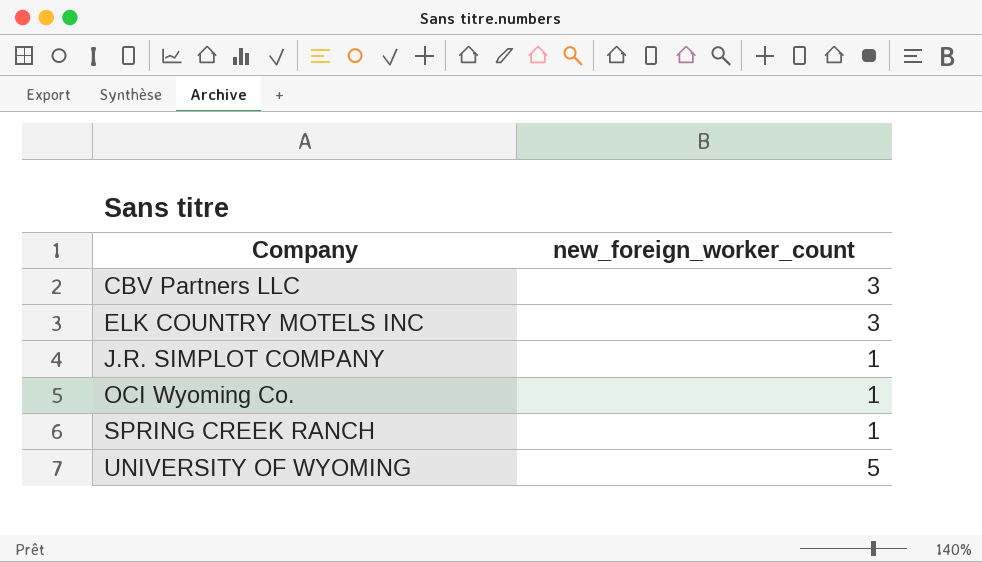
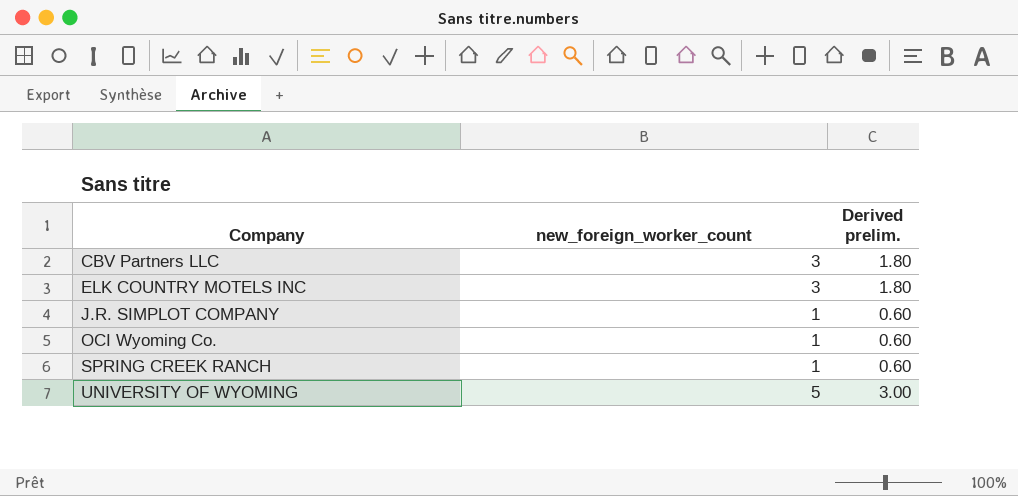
column Derived prelim. | formula: none -> [new_foreign_worker_count] * 0.6

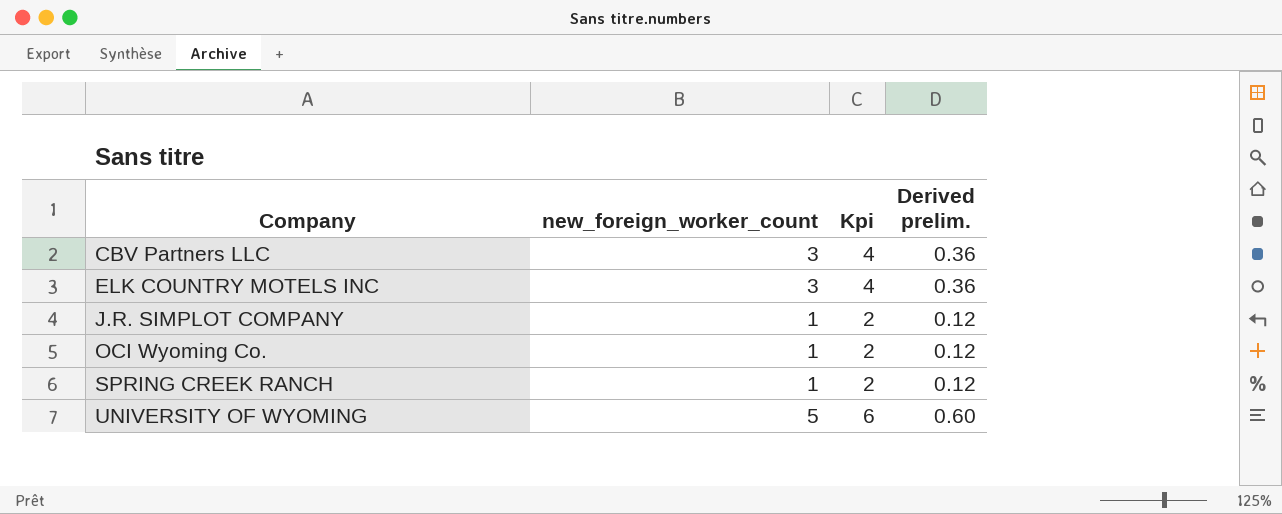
column Kpi | formula: none -> [new_foreign_worker_count] + 1
column Derived prelim. | formula: [new_foreign_worker_count] * 0.6 -> [new_foreign_worker_count] * 0.12

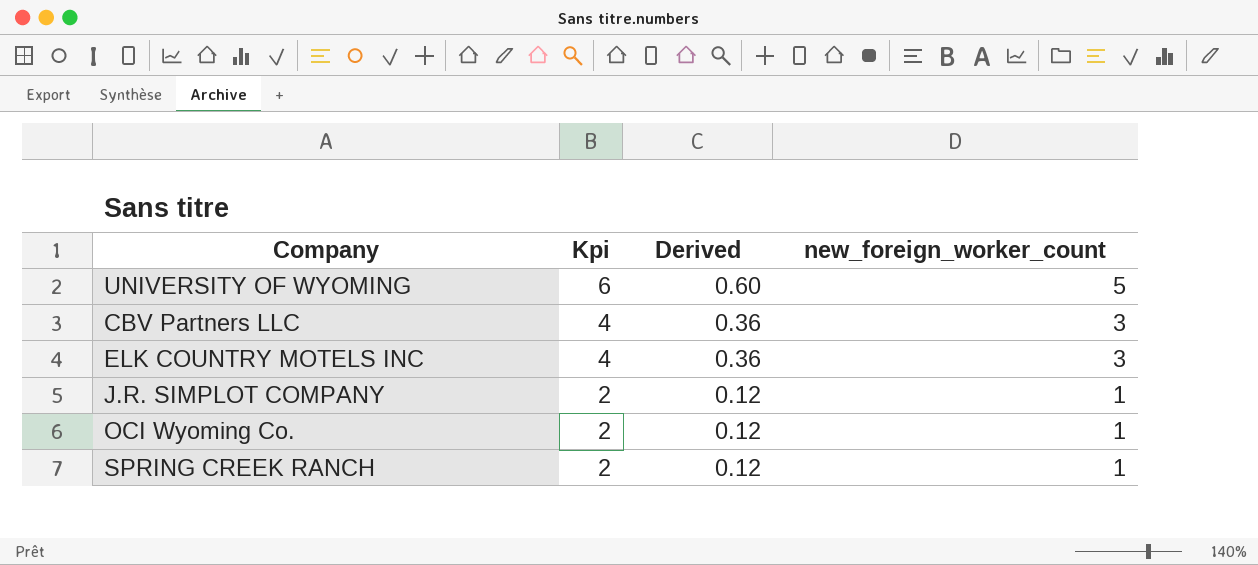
row order: Company ascending -> Kpi descending
column name: Derived prelim. -> Derived
column new_foreign_worker_count | position: 2 -> 4

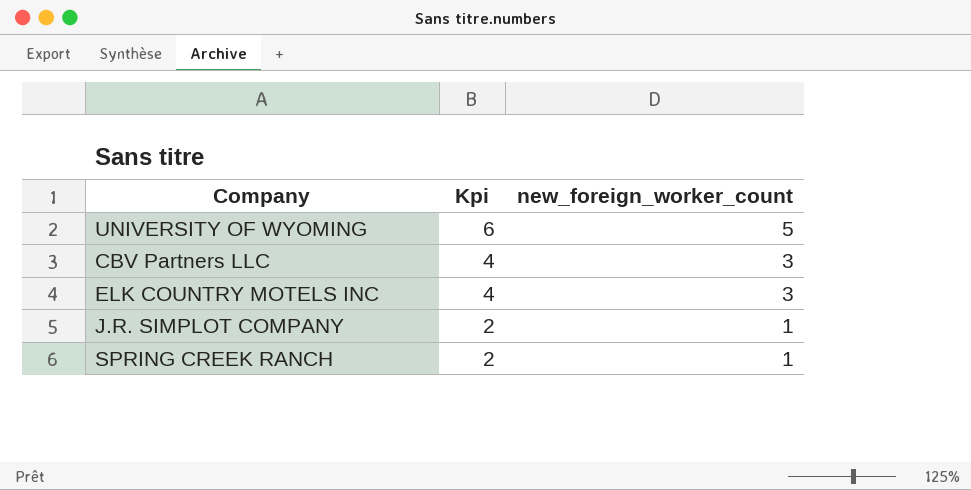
column Derived | formula: [new_foreign_worker_count] * 0.12 -> none
row OCI Wyoming Co.: 2 | 0.12 | 1 -> none

